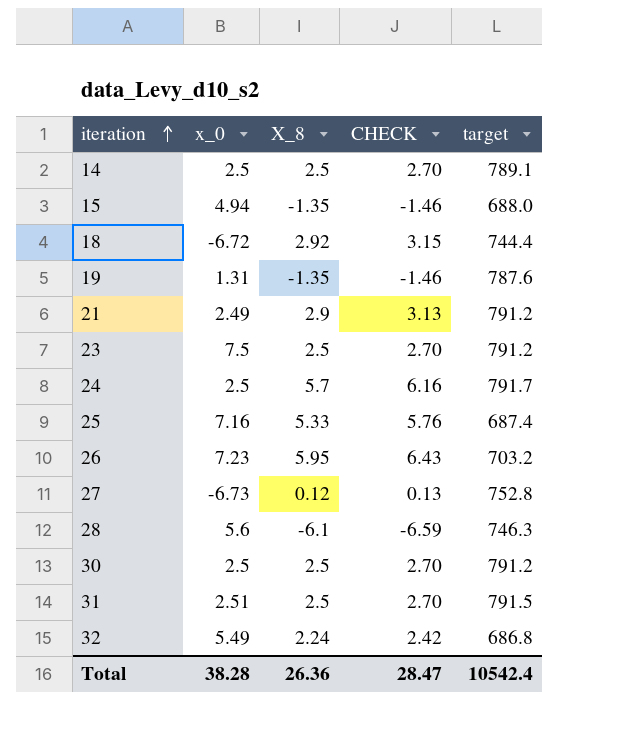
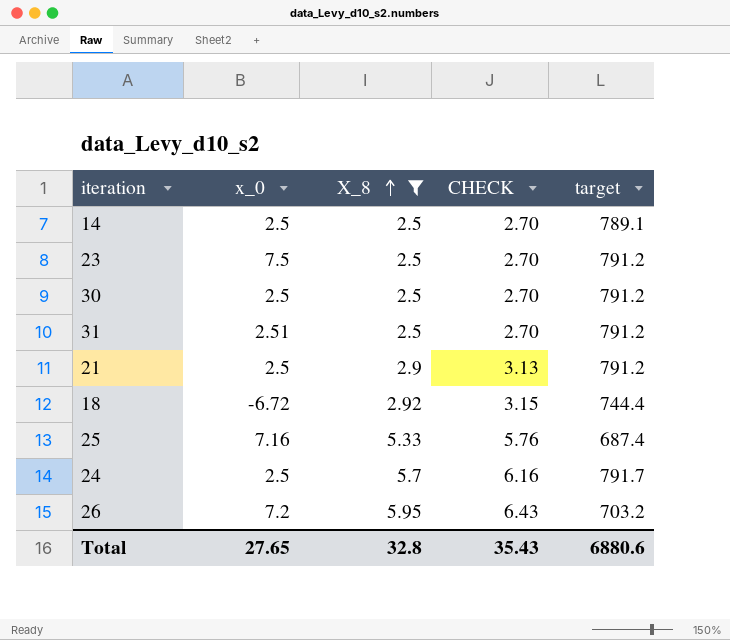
filter: none -> X_8 >= 2.5
row order: iteration ascending -> X_8 ascending
31 | target: 791.5 -> 791.2
21 | x_0: 2.49 -> 2.5
26 | x_0: 7.23 -> 7.2
Total | x_0: 38.28 -> 27.65
Total | X_8: 26.36 -> 32.8
Total | CHECK: 28.47 -> 35.43
Total | target: 10542.4 -> 6880.6

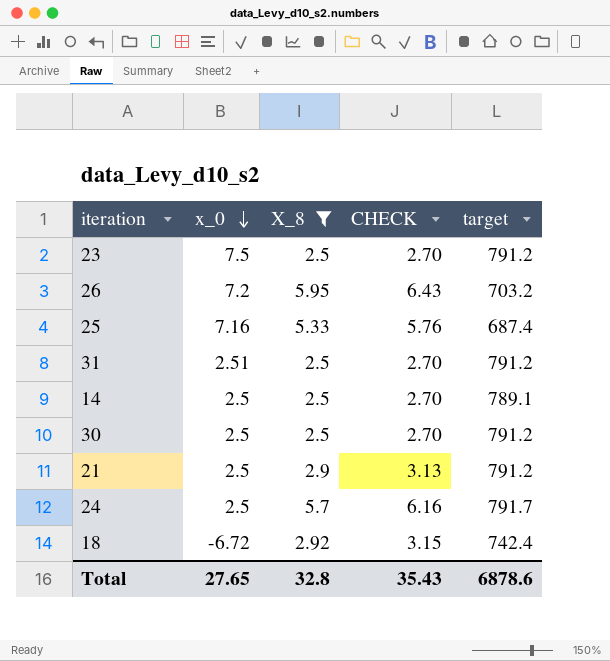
row order: X_8 ascending -> x_0 descending
18 | target: 744.4 -> 742.4
Total | target: 6880.6 -> 6878.6

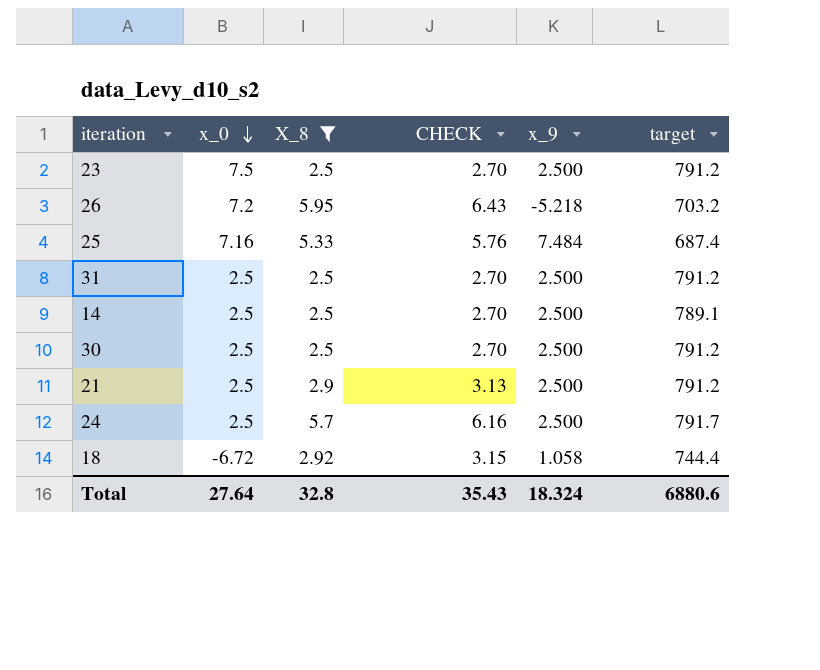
column x_9 | position: none -> 5
31 | x_0: 2.51 -> 2.5
18 | target: 742.4 -> 744.4
Total | x_0: 27.65 -> 27.64
Total | target: 6878.6 -> 6880.6

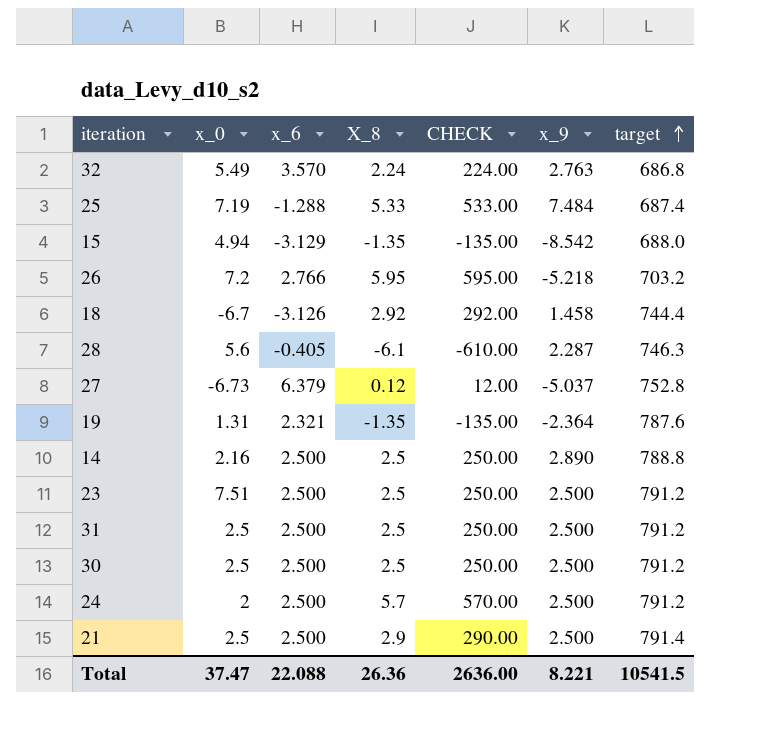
filter: X_8 >= 2.5 -> none
row order: x_0 descending -> target ascending
column x_6 | position: none -> 3
column CHECK | formula: [X_8] * 1.08 -> [X_8] * 100
25 | x_0: 7.16 -> 7.19
18 | x_0: -6.72 -> -6.7
18 | x_9: 1.058 -> 1.458
14 | x_0: 2.5 -> 2.16
14 | x_9: 2.500 -> 2.890
14 | target: 789.1 -> 788.8
23 | x_0: 7.5 -> 7.51
24 | x_0: 2.5 -> 2
24 | target: 791.7 -> 791.2
21 | target: 791.2 -> 791.4
Total | x_0: 27.64 -> 37.47
Total | X_8: 32.8 -> 26.36
Total | CHECK: 35.43 -> 2636.00
Total | x_9: 18.324 -> 8.221
Total | target: 6880.6 -> 10541.5

